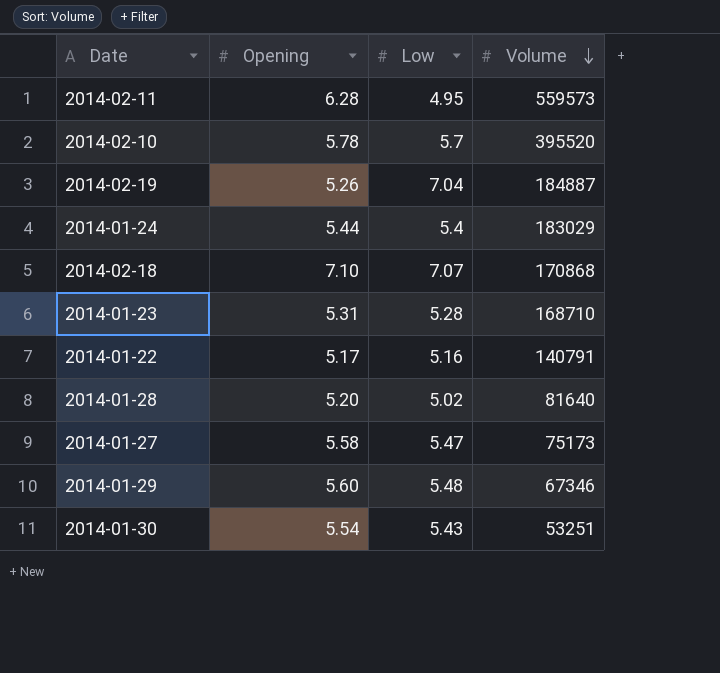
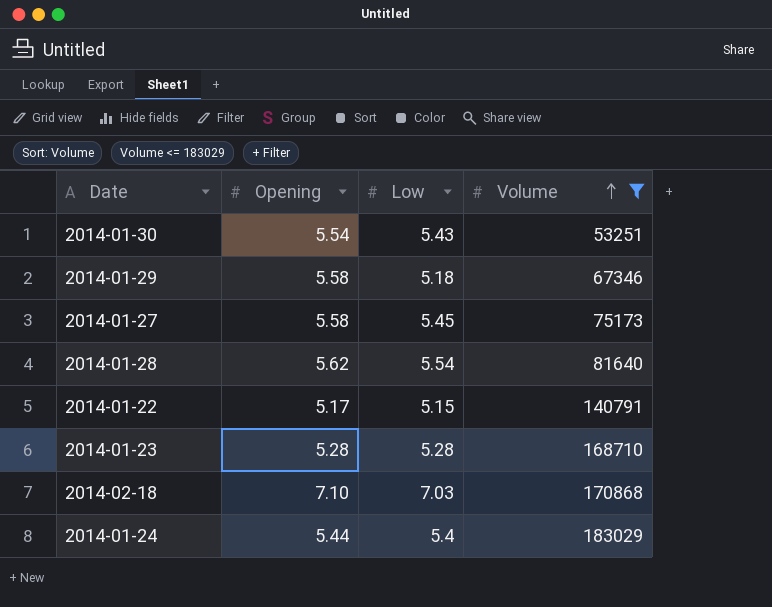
filter: none -> Volume <= 183029
row order: Volume descending -> Volume ascending
2014-01-29 | Opening: 5.60 -> 5.58
2014-01-29 | Low: 5.48 -> 5.18
2014-01-27 | Low: 5.47 -> 5.45
2014-01-28 | Opening: 5.20 -> 5.62
2014-01-28 | Low: 5.02 -> 5.54
2014-01-22 | Low: 5.16 -> 5.15
2014-01-23 | Opening: 5.31 -> 5.28
2014-02-18 | Low: 7.07 -> 7.03

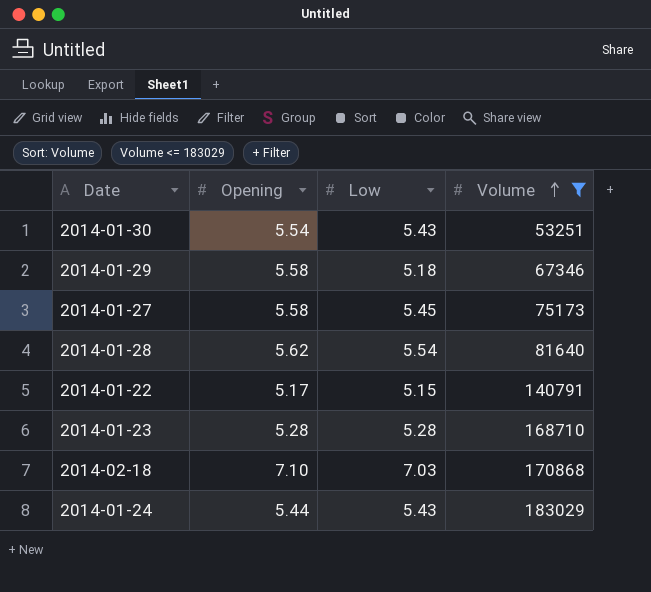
2014-01-24 | Low: 5.4 -> 5.43

